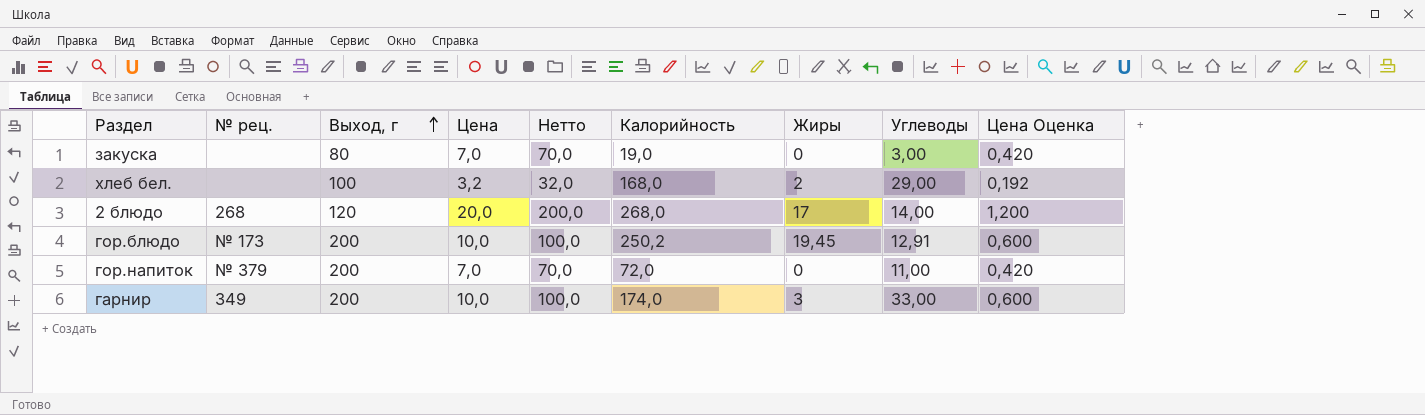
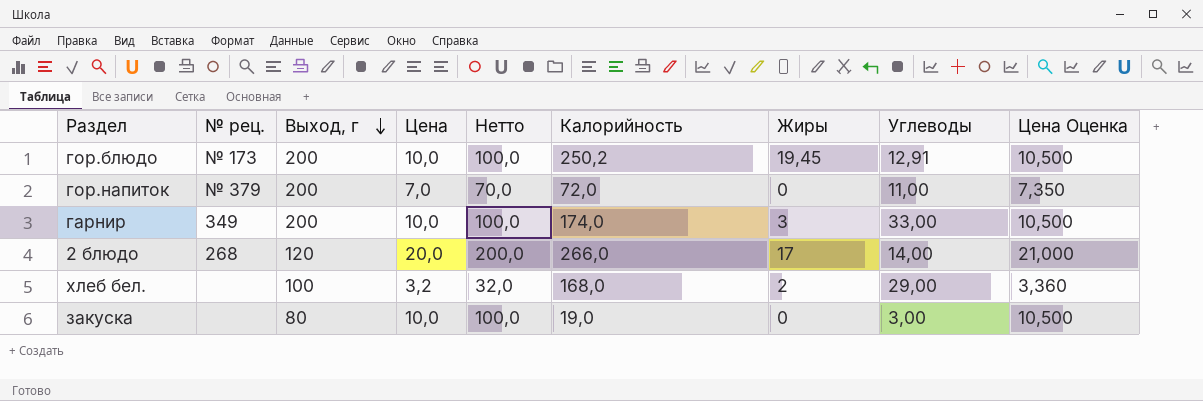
row order: Выход, г ascending -> Выход, г descending
column Цена Оценка | formula: [Цена] * 0,06 -> [Цена] * 1,05
2 блюдо | Калорийность: 268,0 -> 266,0
закуска | Цена: 7,0 -> 10,0
закуска | Нетто: 70,0 -> 100,0

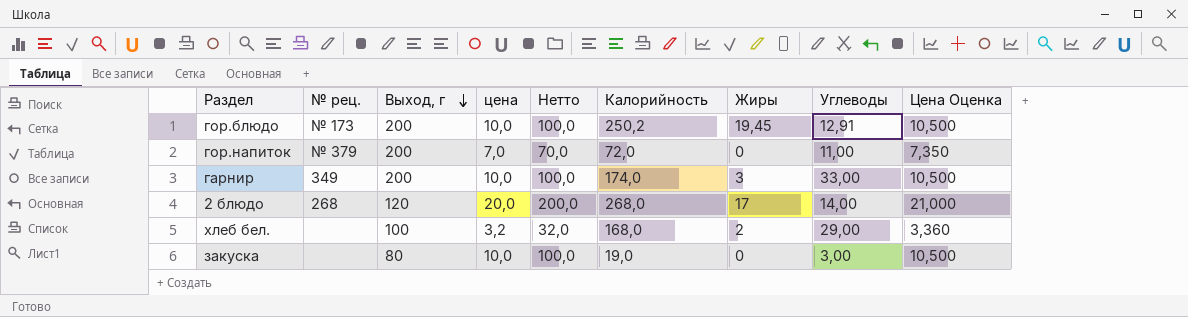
column name: Цена -> цена
2 блюдо | Калорийность: 266,0 -> 268,0

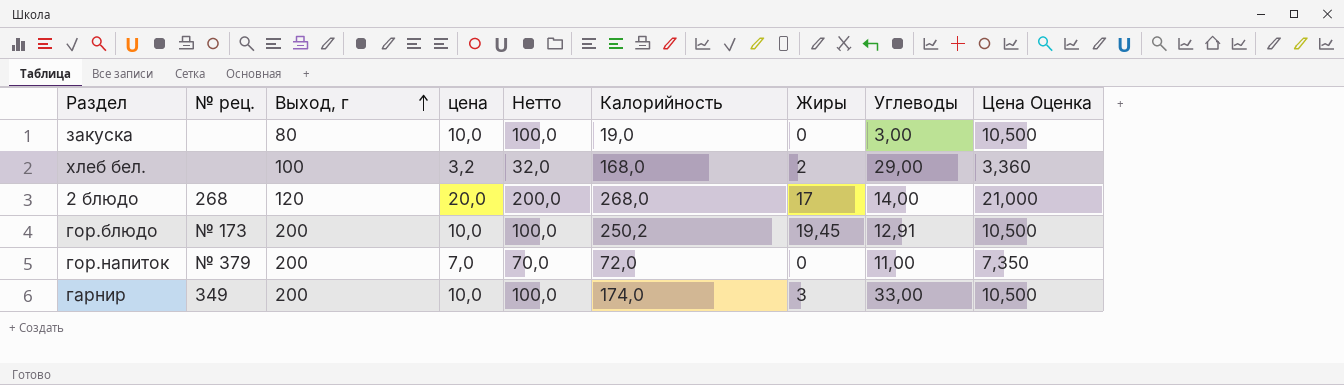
row order: Выход, г descending -> Выход, г ascending

